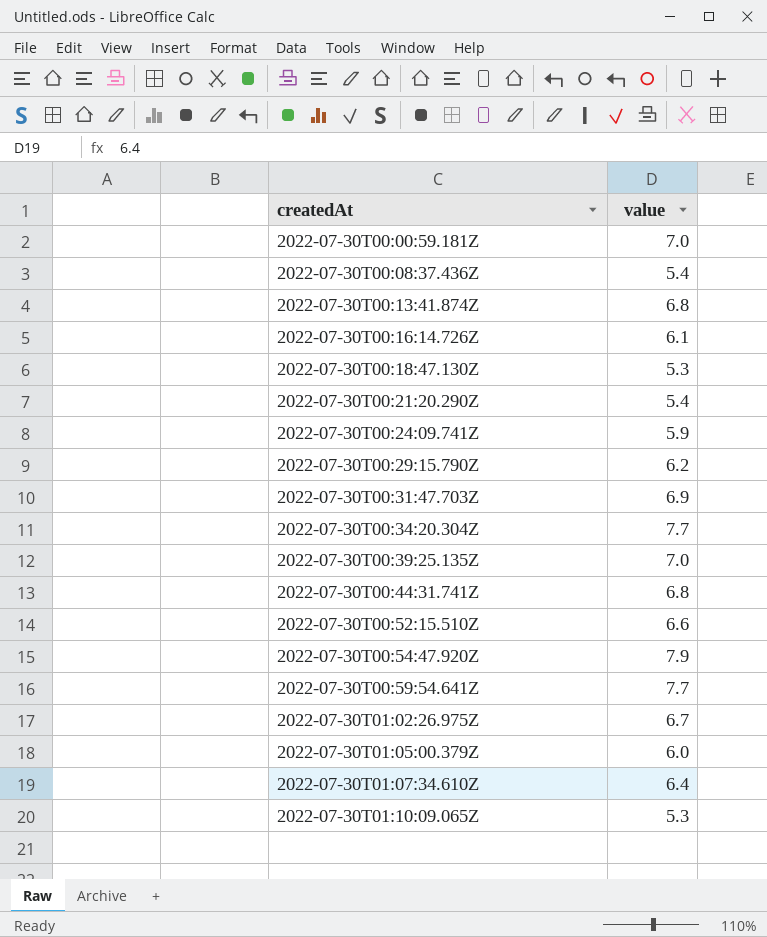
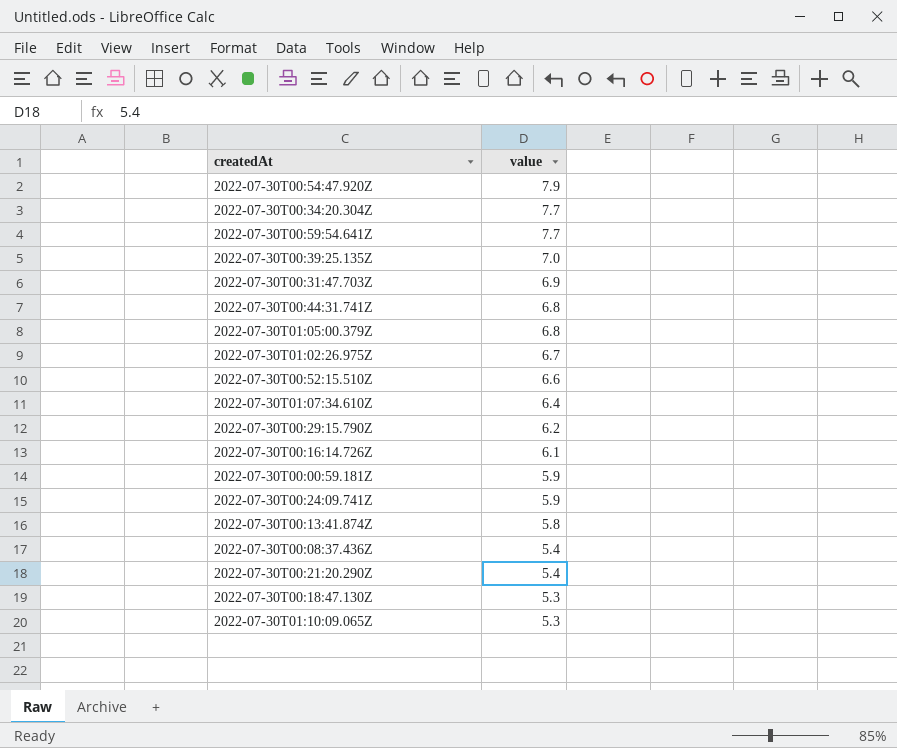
row order: createdAt ascending -> value descending
2022-07-30T01:05:00.379Z | value: 6.0 -> 6.8
2022-07-30T00:00:59.181Z | value: 7.0 -> 5.9
2022-07-30T00:13:41.874Z | value: 6.8 -> 5.8

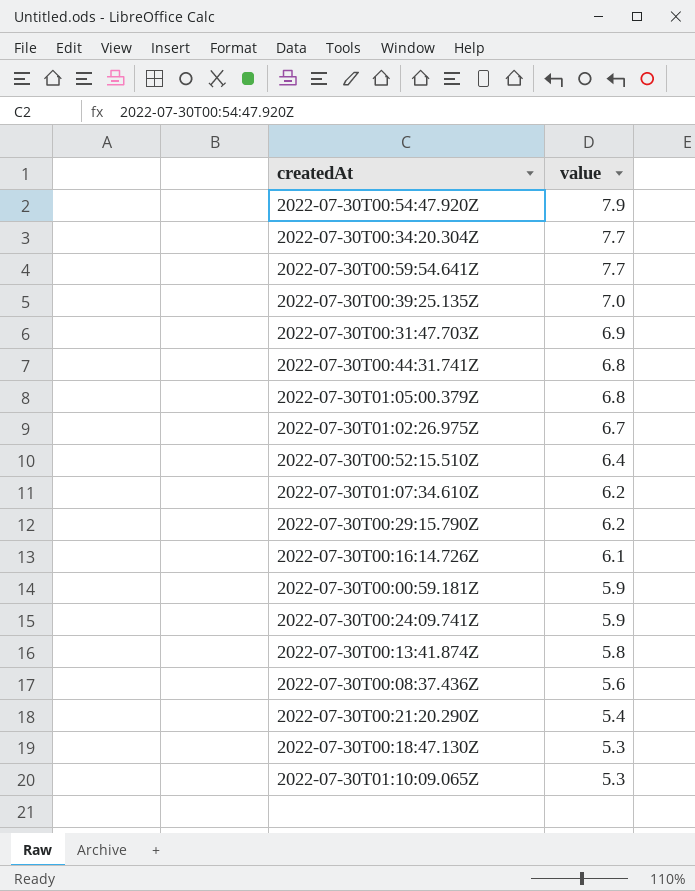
2022-07-30T00:52:15.510Z | value: 6.6 -> 6.4
2022-07-30T01:07:34.610Z | value: 6.4 -> 6.2
2022-07-30T00:08:37.436Z | value: 5.4 -> 5.6

